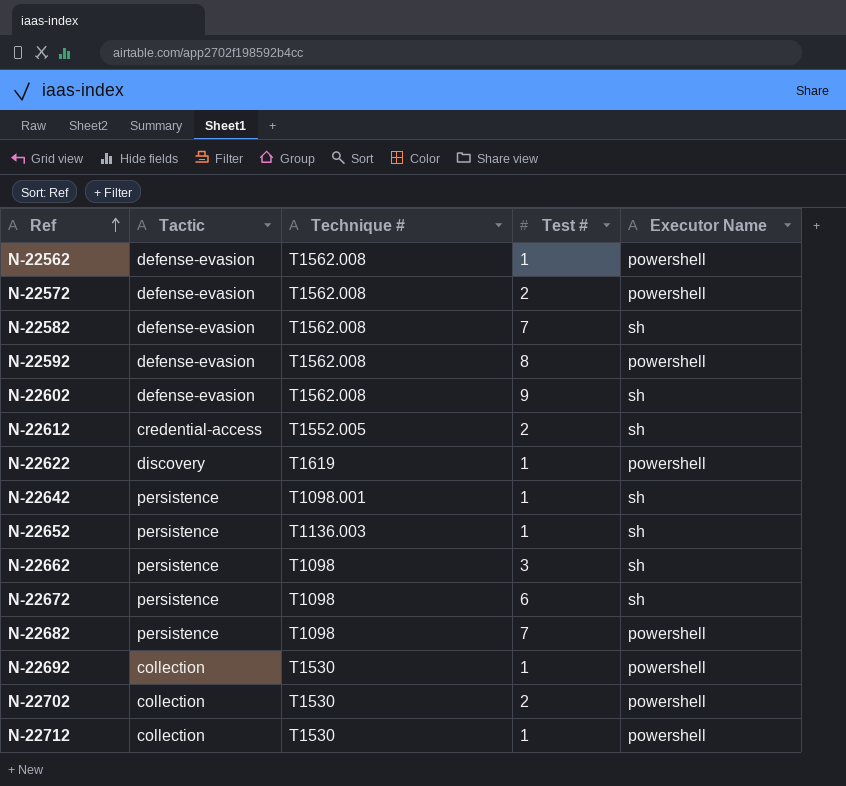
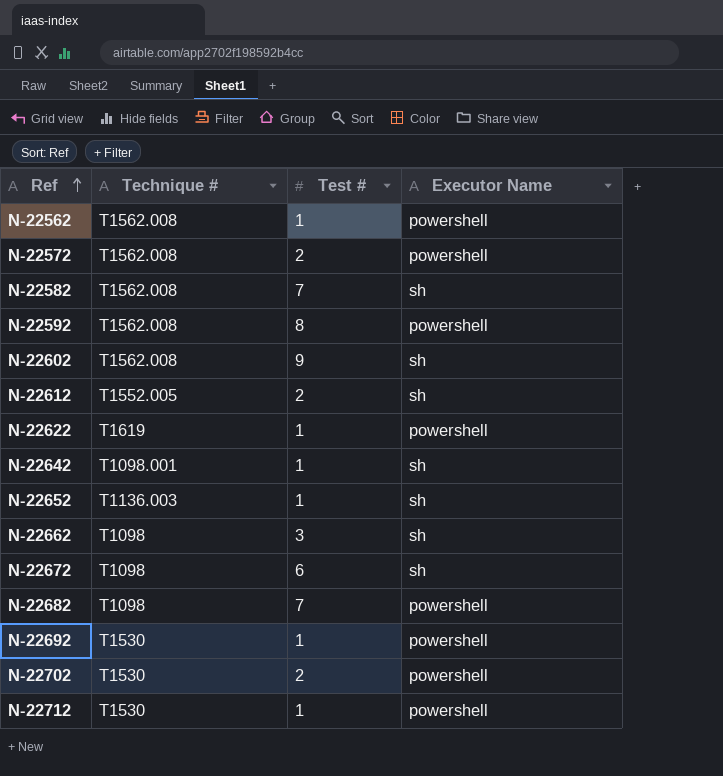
column Tactic | position: 2 -> none

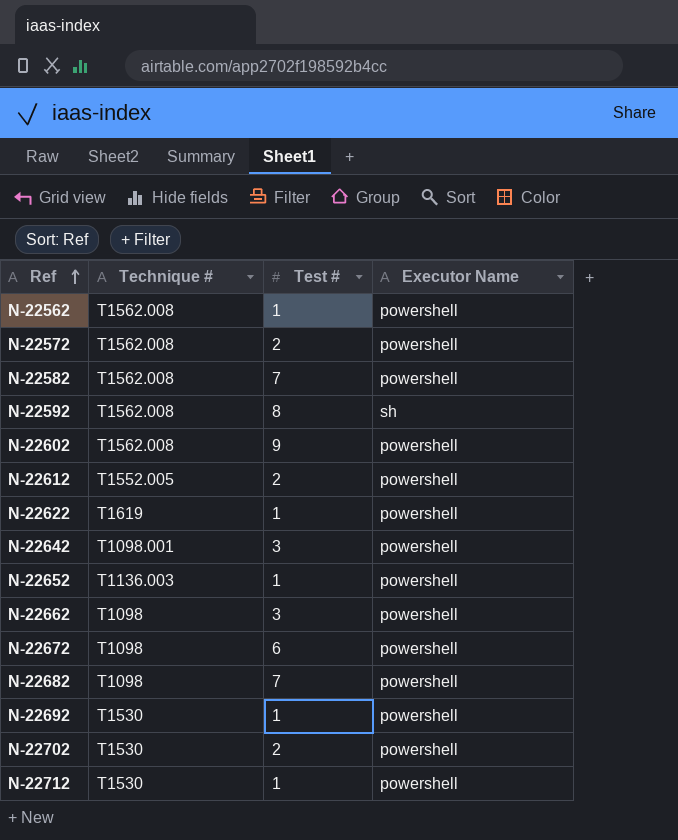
N-22582 | Executor Name: sh -> powershell
N-22592 | Executor Name: powershell -> sh
N-22602 | Executor Name: sh -> powershell
N-22612 | Executor Name: sh -> powershell
N-22642 | Test #: 1 -> 3
N-22642 | Executor Name: sh -> powershell
N-22652 | Executor Name: sh -> powershell
N-22662 | Executor Name: sh -> powershell
N-22672 | Executor Name: sh -> powershell

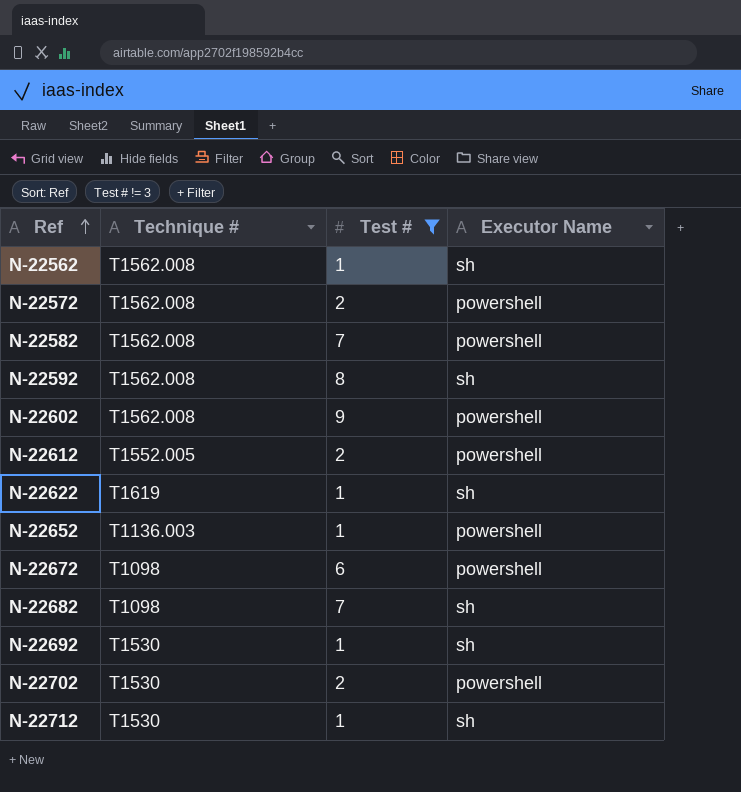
filter: none -> Test # != 3
N-22562 | Executor Name: powershell -> sh
N-22622 | Executor Name: powershell -> sh
N-22682 | Executor Name: powershell -> sh
N-22692 | Executor Name: powershell -> sh
N-22712 | Executor Name: powershell -> sh

